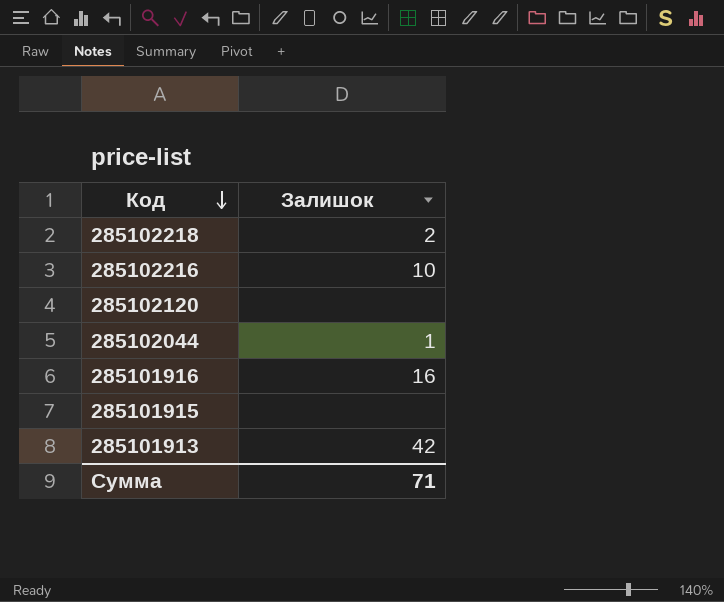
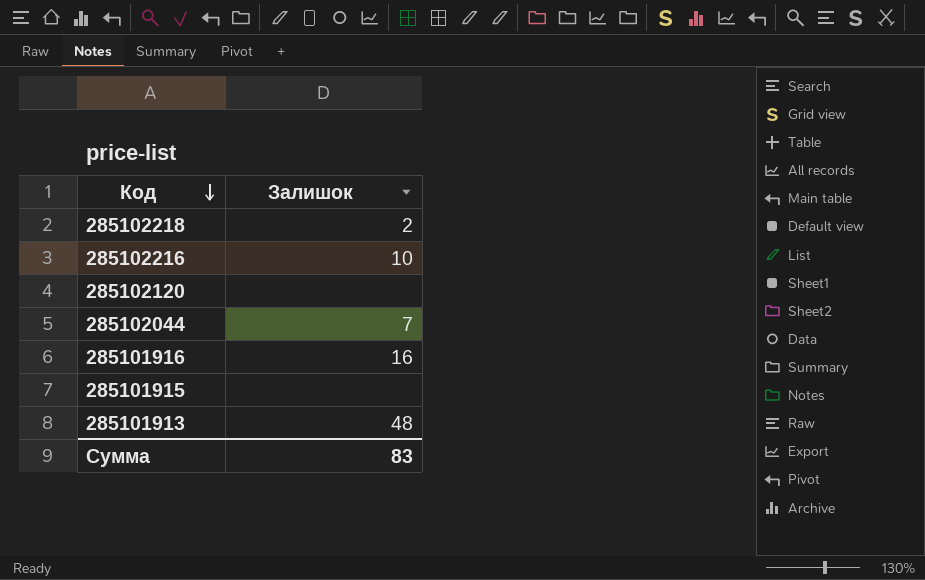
285102044 | Залишок: 1 -> 7
285101913 | Залишок: 42 -> 48
Сумма | Залишок: 71 -> 83

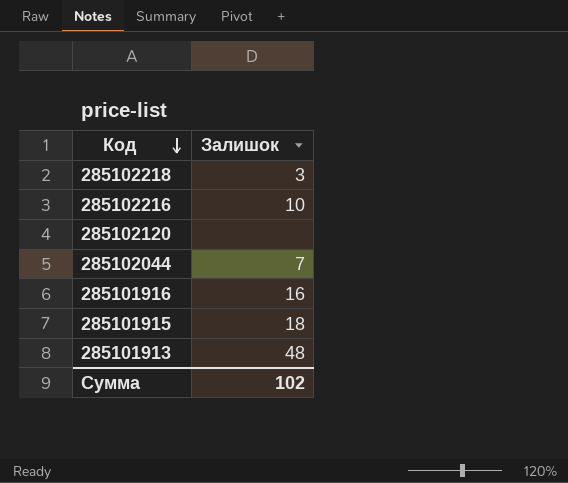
285102218 | Залишок: 2 -> 3
285101915 | Залишок: none -> 18
Сумма | Залишок: 83 -> 102

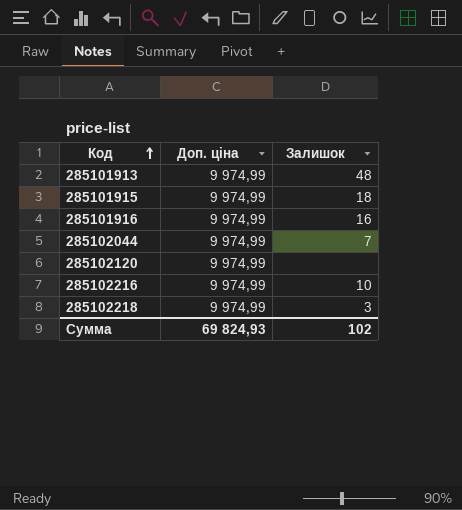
row order: Код descending -> Код ascending
column Доп. ціна | position: none -> 2

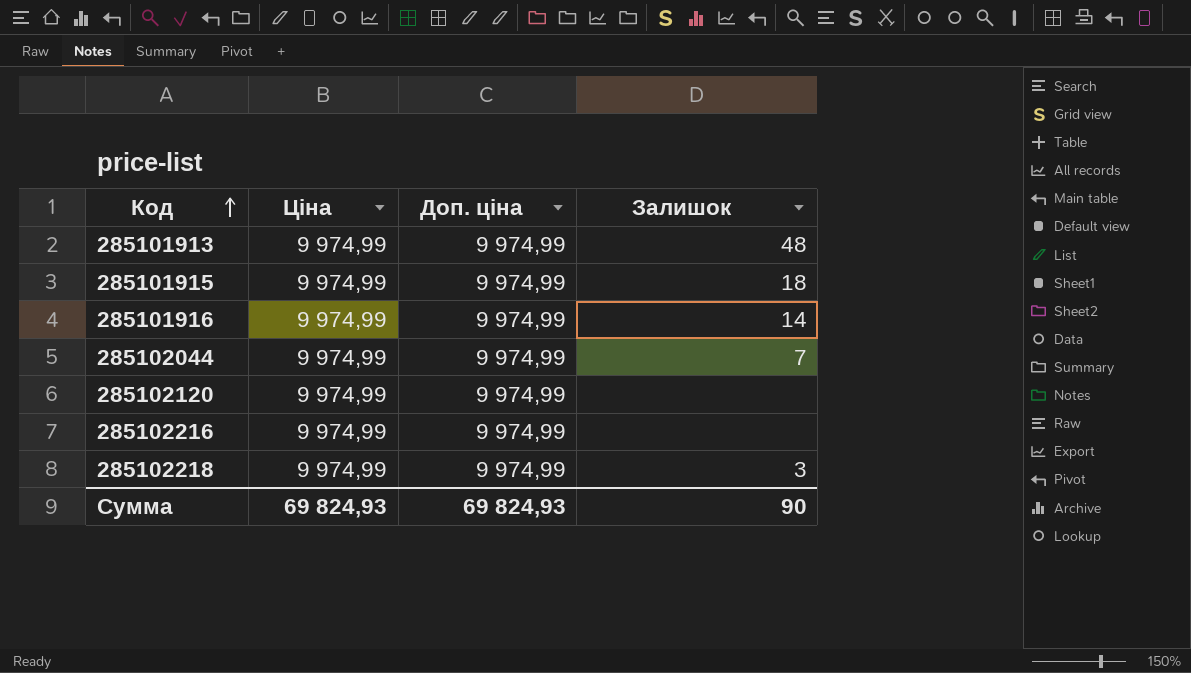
column Ціна | position: none -> 2
285101916 | Залишок: 16 -> 14
285102216 | Залишок: 10 -> none
Сумма | Залишок: 102 -> 90

